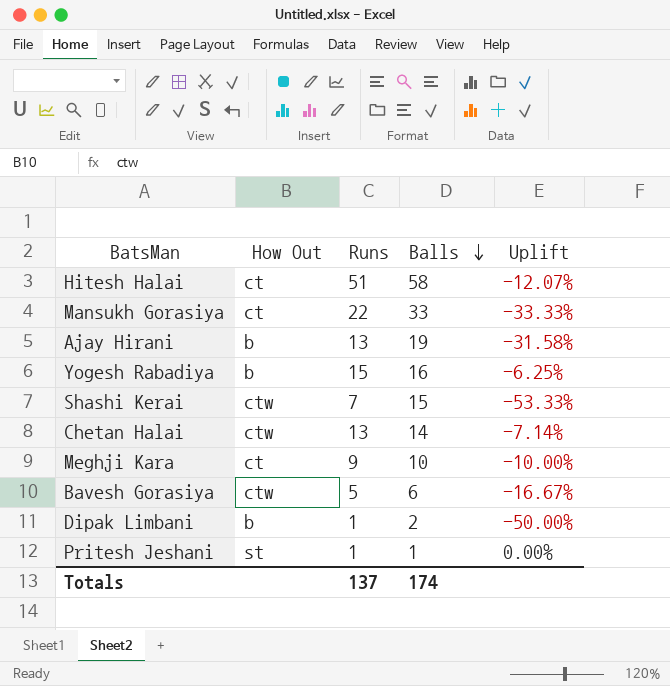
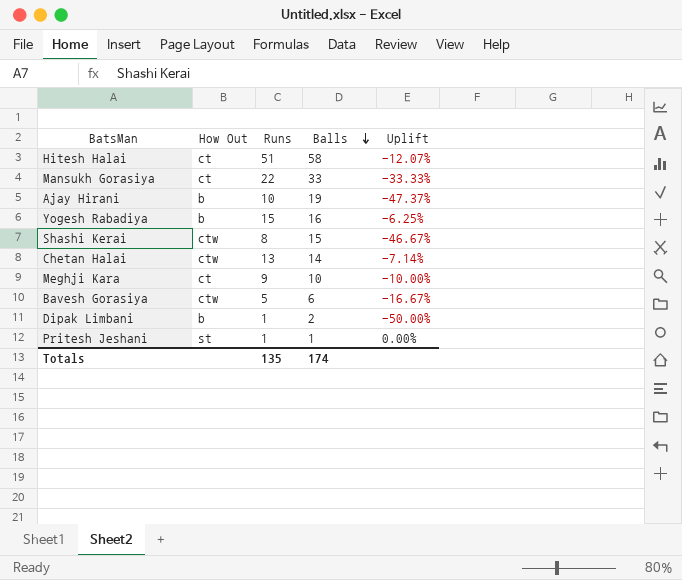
Ajay Hirani | Runs: 13 -> 10
Ajay Hirani | Uplift: -31.58% -> -47.37%
Shashi Kerai | Runs: 7 -> 8
Shashi Kerai | Uplift: -53.33% -> -46.67%
Totals | Runs: 137 -> 135

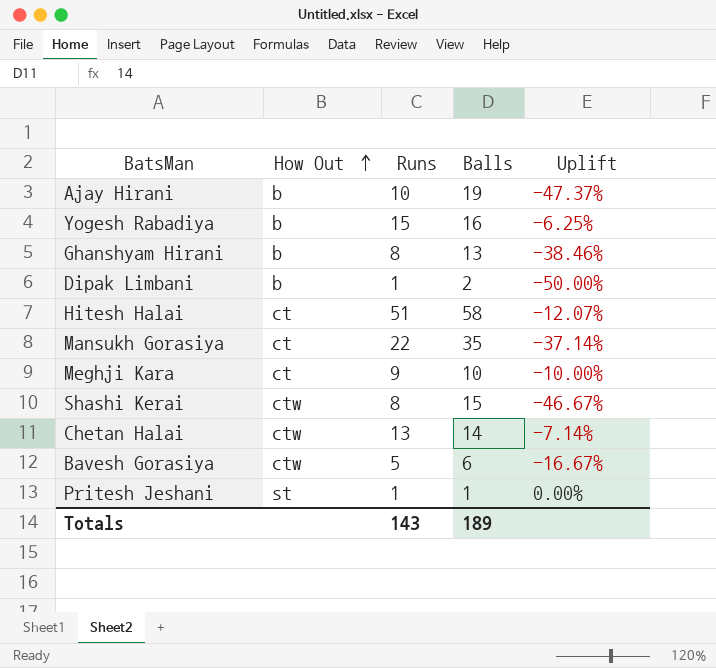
row order: Balls descending -> How Out ascending
row Ghanshyam Hirani: none -> b | 8 | 13 | -38.46%
Mansukh Gorasiya | Balls: 33 -> 35
Mansukh Gorasiya | Uplift: -33.33% -> -37.14%
Totals | Runs: 135 -> 143
Totals | Balls: 174 -> 189

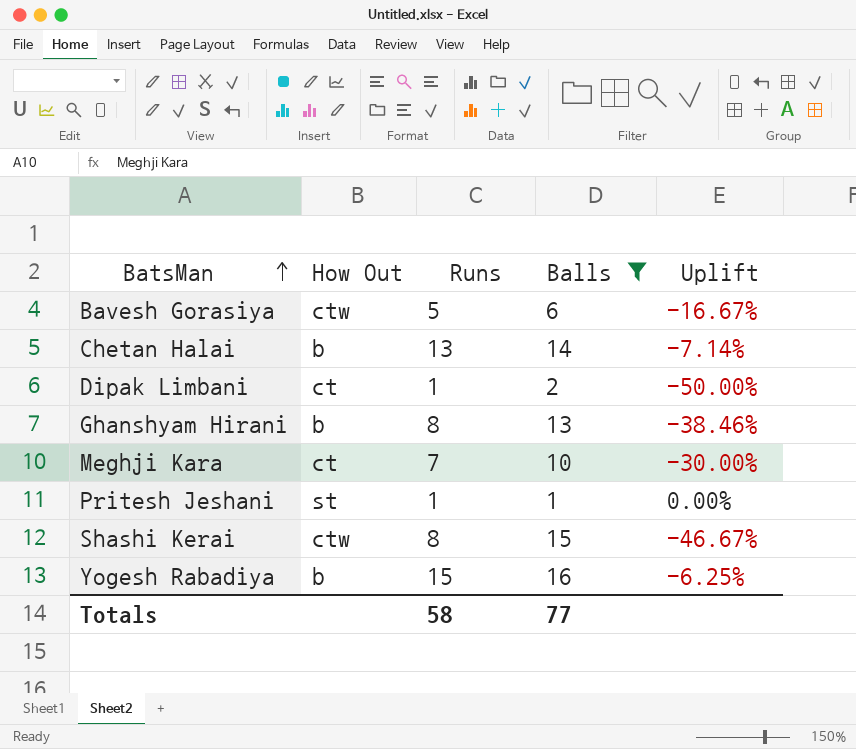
filter: none -> Balls <= 16
row order: How Out ascending -> BatsMan ascending
Chetan Halai | How Out: ctw -> b
Dipak Limbani | How Out: b -> ct
Meghji Kara | Runs: 9 -> 7
Meghji Kara | Uplift: -10.00% -> -30.00%
Totals | Runs: 143 -> 58
Totals | Balls: 189 -> 77

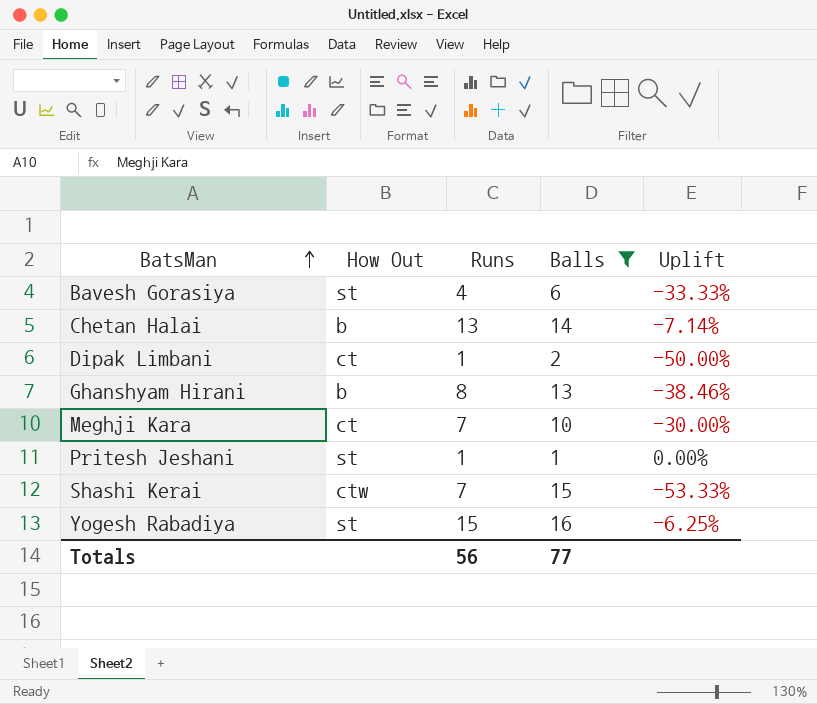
Bavesh Gorasiya | How Out: ctw -> st
Bavesh Gorasiya | Runs: 5 -> 4
Bavesh Gorasiya | Uplift: -16.67% -> -33.33%
Shashi Kerai | Runs: 8 -> 7
Shashi Kerai | Uplift: -46.67% -> -53.33%
Yogesh Rabadiya | How Out: b -> st
Totals | Runs: 58 -> 56

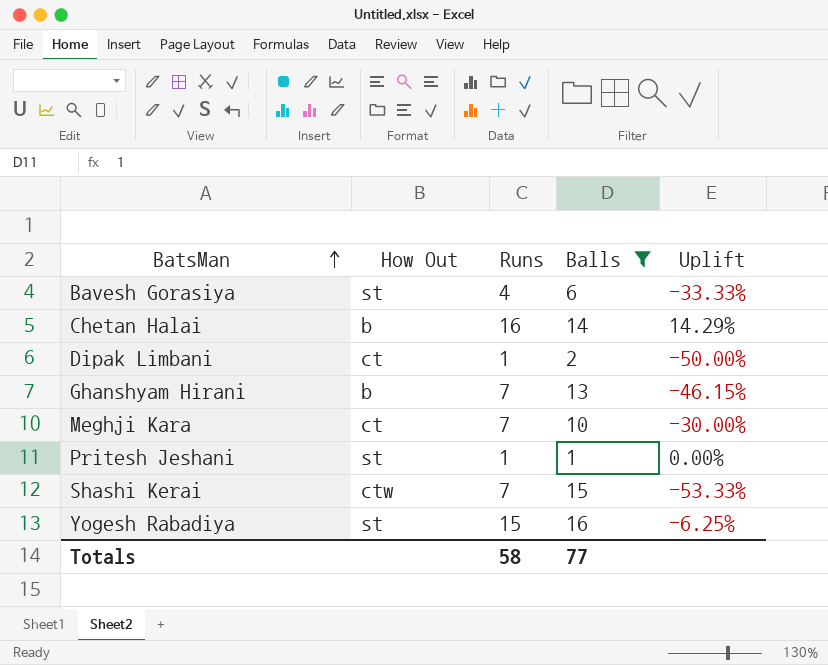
Chetan Halai | Runs: 13 -> 16
Chetan Halai | Uplift: -7.14% -> 14.29%
Ghanshyam Hirani | Runs: 8 -> 7
Ghanshyam Hirani | Uplift: -38.46% -> -46.15%
Totals | Runs: 56 -> 58

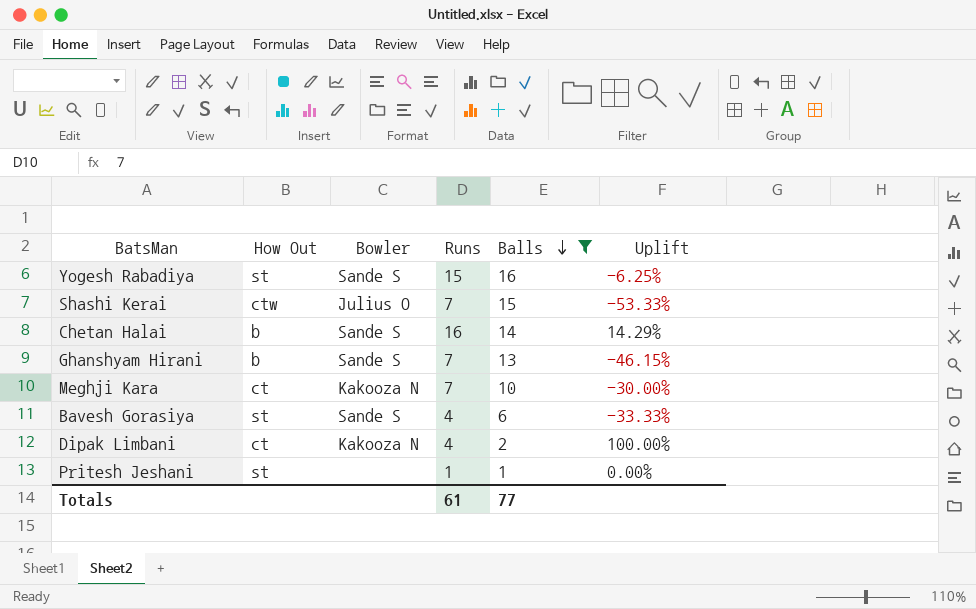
row order: BatsMan ascending -> Balls descending
column Bowler | position: none -> 3
Dipak Limbani | Runs: 1 -> 4
Dipak Limbani | Uplift: -50.00% -> 100.00%
Totals | Runs: 58 -> 61

